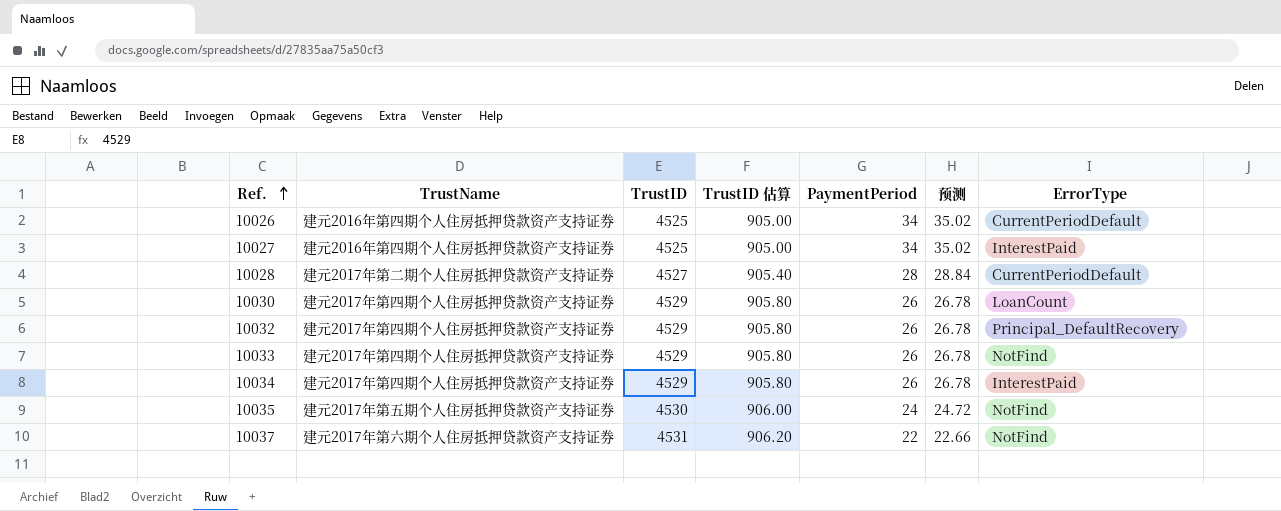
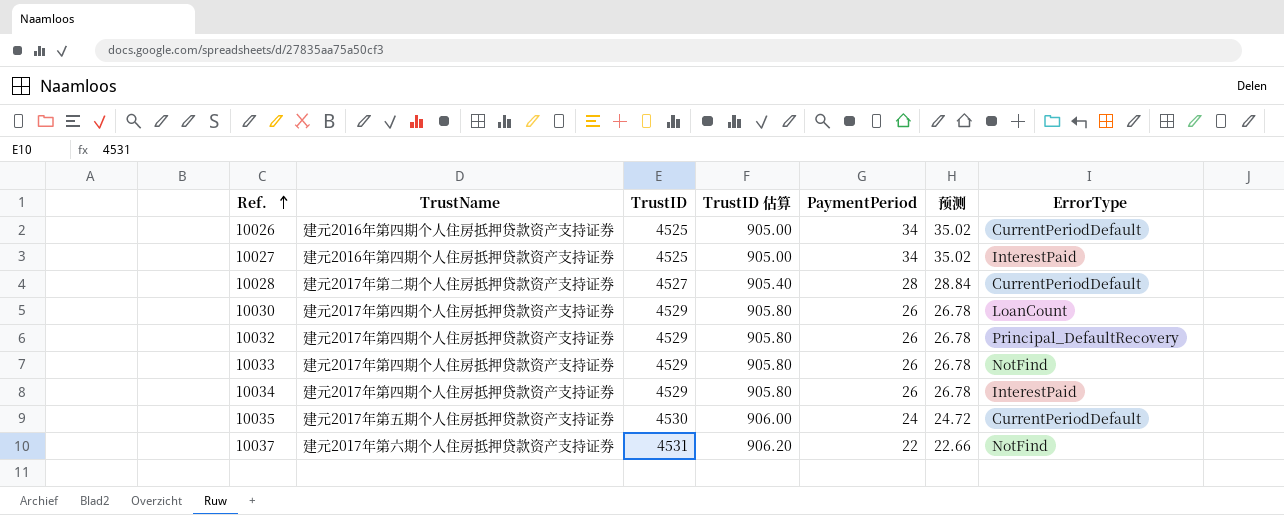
10035 | ErrorType: NotFind -> CurrentPeriodDefault

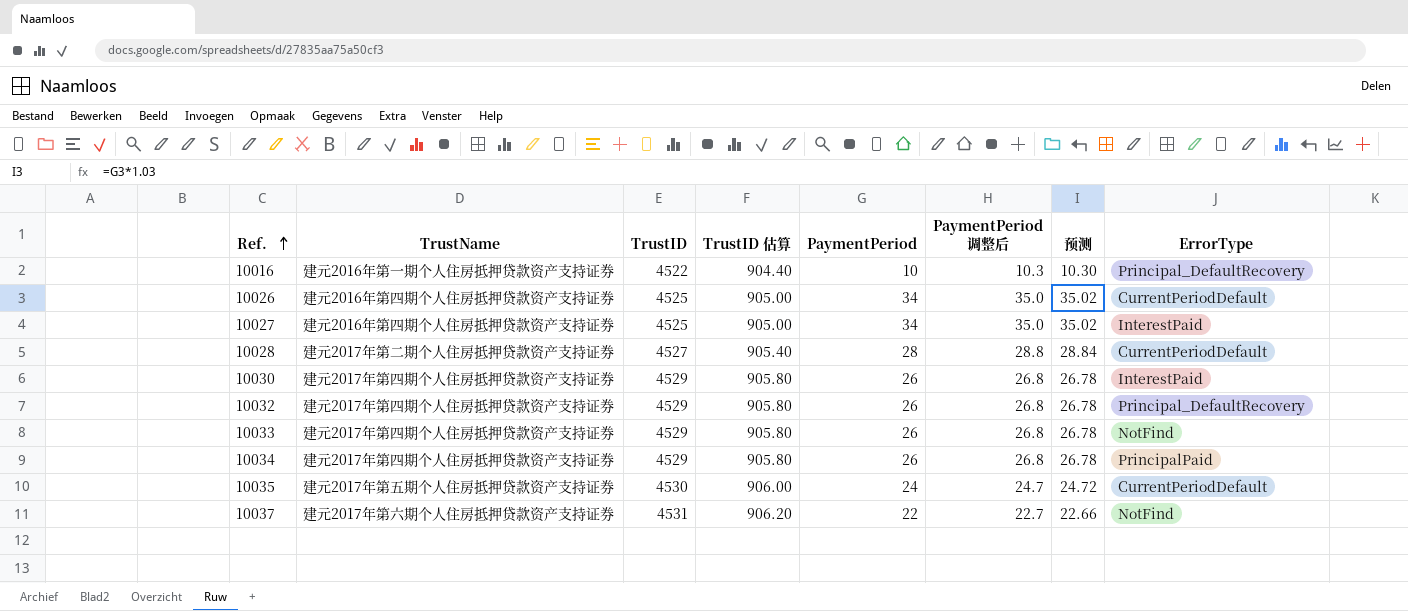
column PaymentPeriod 调整后 | formula: none -> [PaymentPeriod] * 1.03
row 10016: none -> 建元2016年第一期个人住房抵押贷款资产支持证券 | 4522 | 904.40 | 10 | 10.3 | 10.30 | Principal_DefaultRecovery
10030 | ErrorType: LoanCount -> InterestPaid
10034 | ErrorType: InterestPaid -> PrincipalPaid

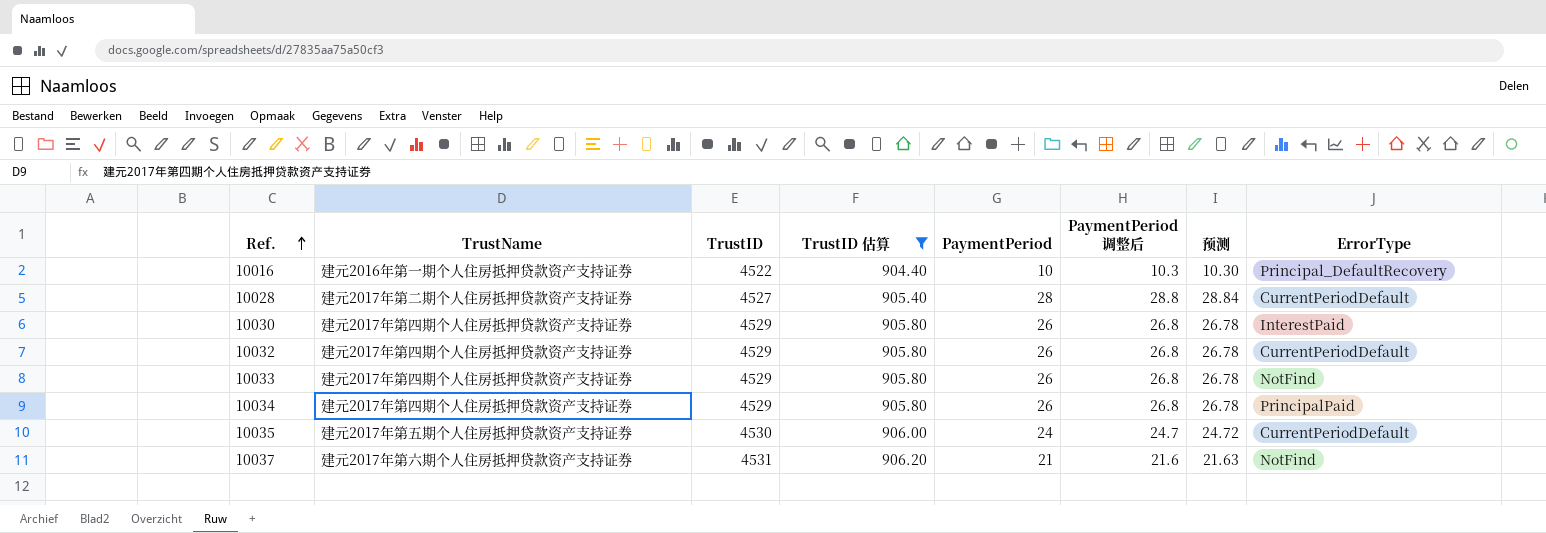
filter: none -> TrustID 估算 != 905.00
10032 | ErrorType: Principal_DefaultRecovery -> CurrentPeriodDefault
10037 | PaymentPeriod: 22 -> 21
10037 | PaymentPeriod 调整后: 22.7 -> 21.6
10037 | 预测: 22.66 -> 21.63

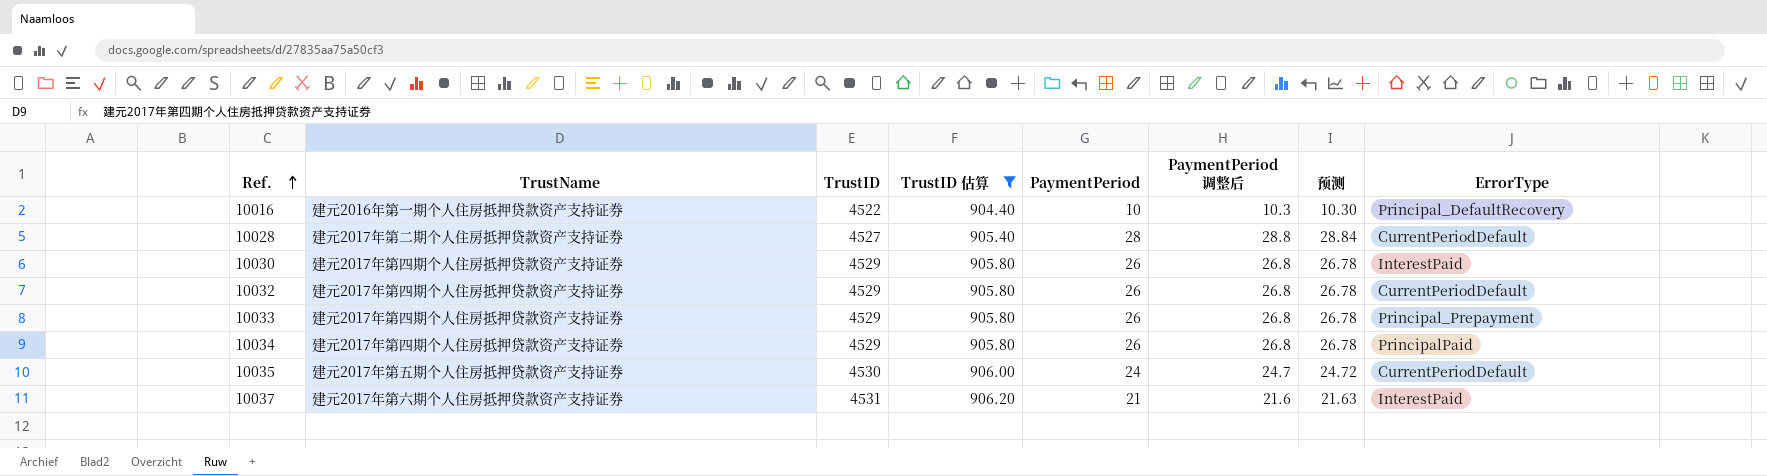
10033 | ErrorType: NotFind -> Principal_Prepayment
10037 | ErrorType: NotFind -> InterestPaid

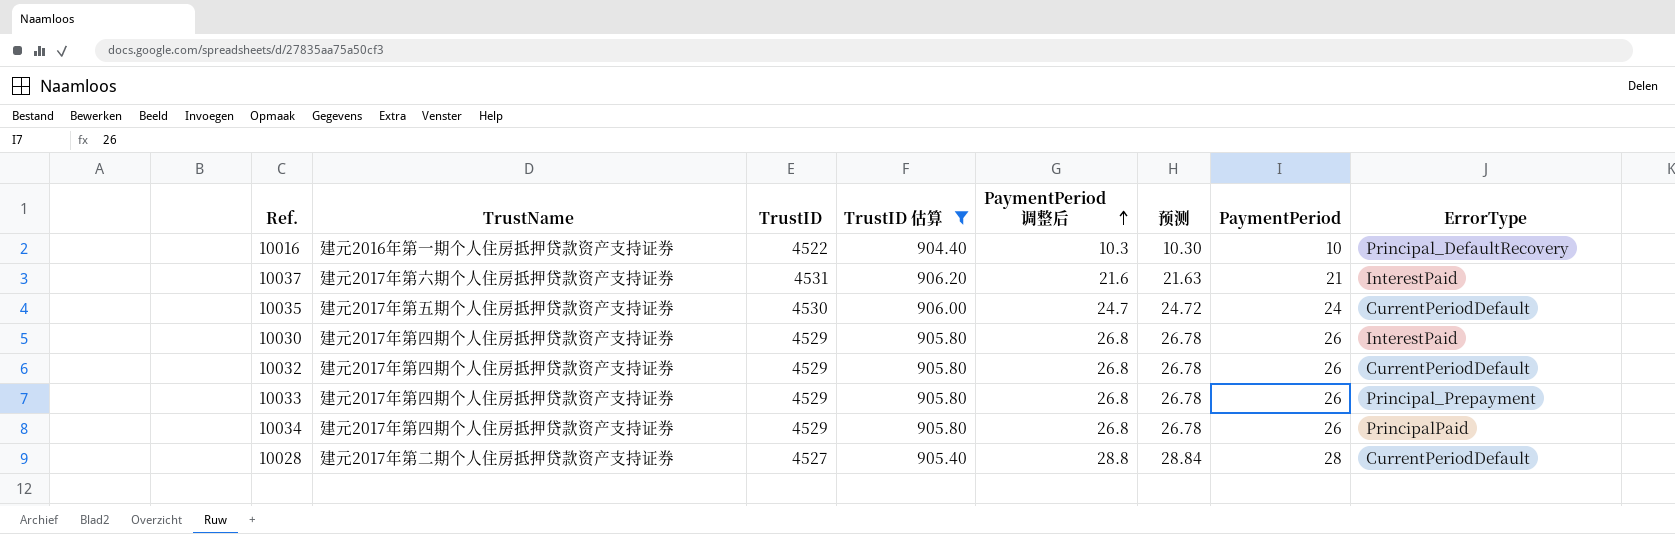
row order: Ref. ascending -> PaymentPeriod 调整后 ascending
column PaymentPeriod | position: 5 -> 7

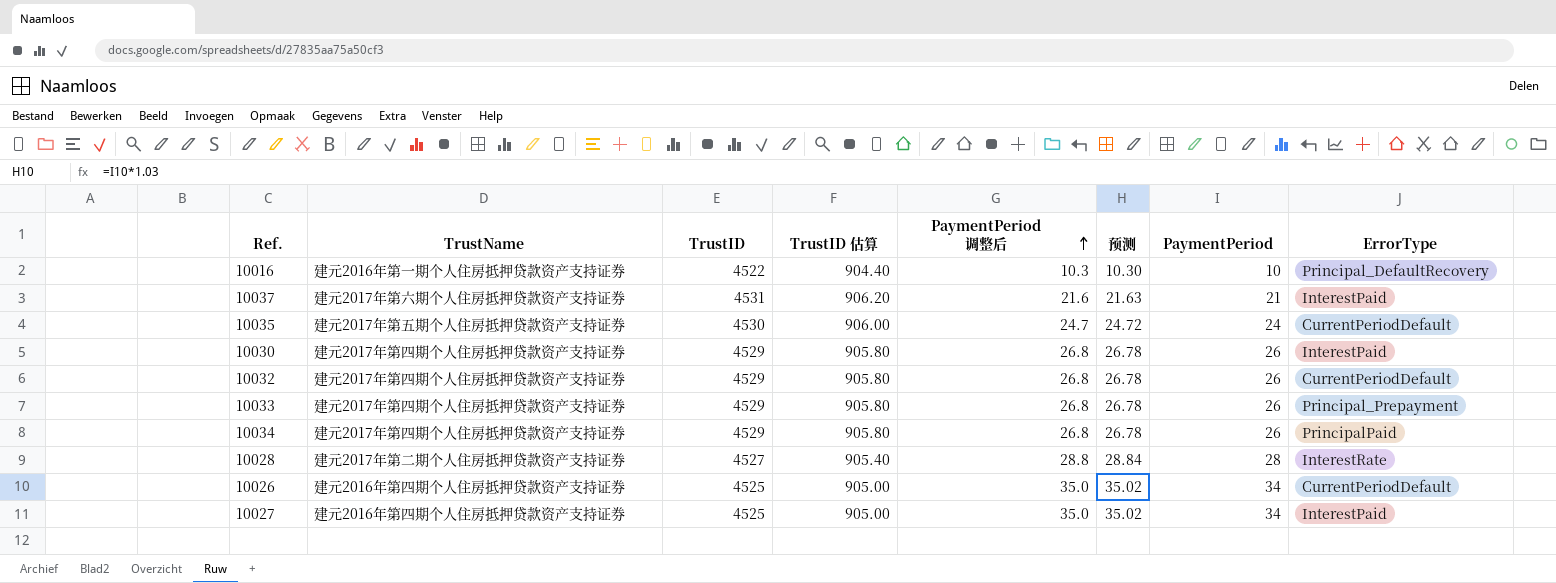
filter: TrustID 估算 != 905.00 -> none
10028 | ErrorType: CurrentPeriodDefault -> InterestRate

